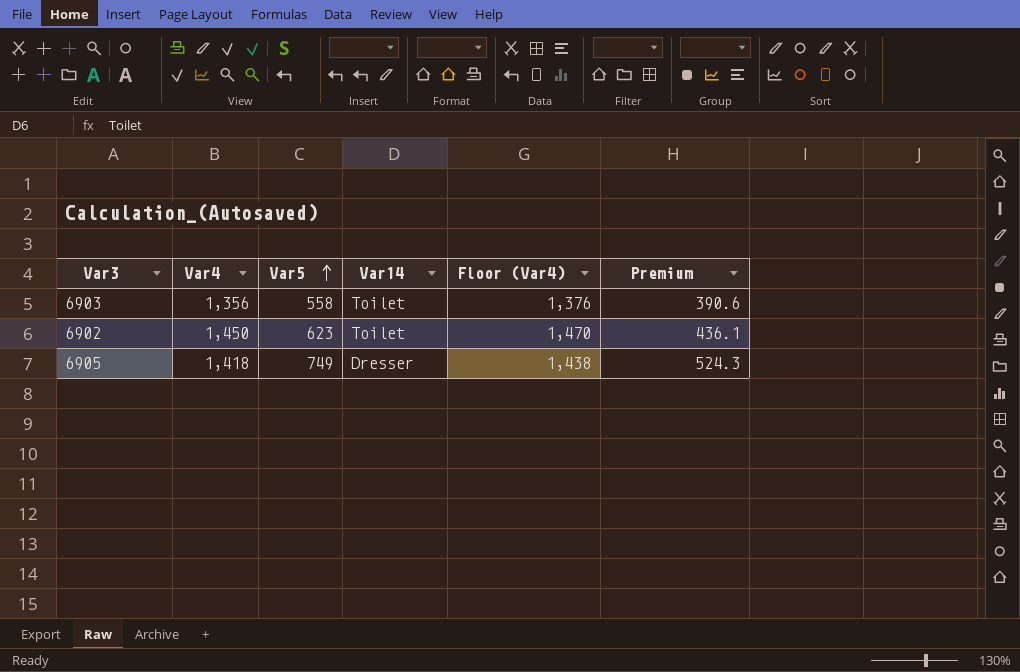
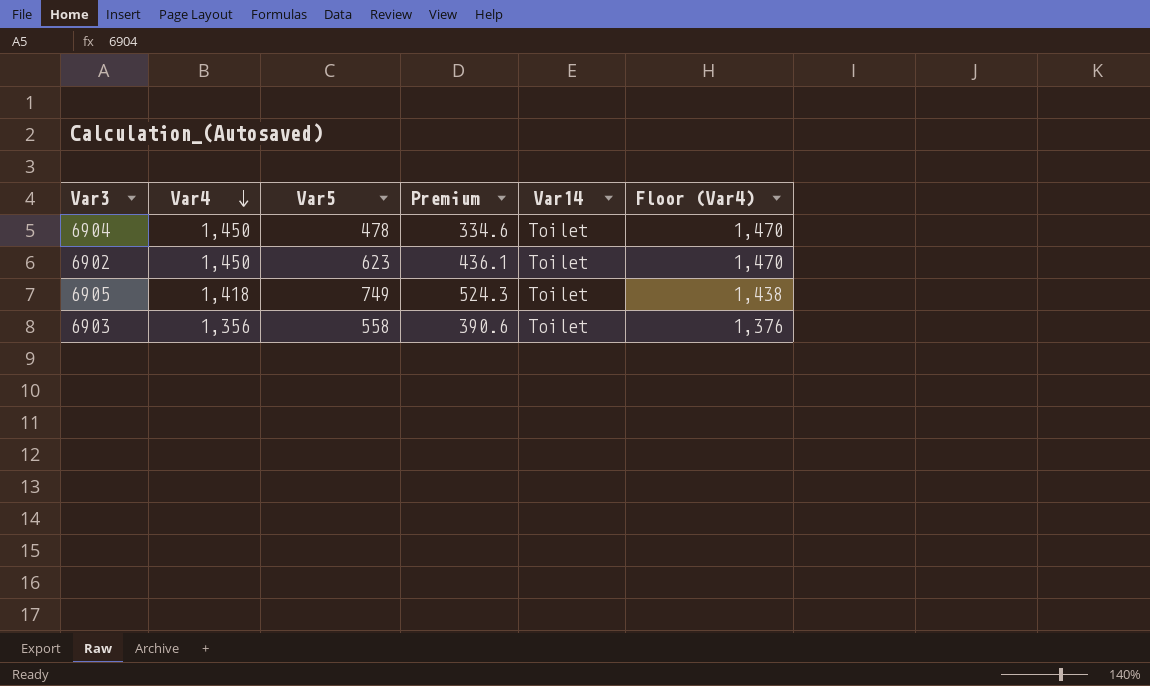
row order: Var5 ascending -> Var4 descending
column Premium | position: 6 -> 4
row 6904: none -> 1,450 | 478 | 334.6 | Toilet | 1,470
6905 | Var14: Dresser -> Toilet

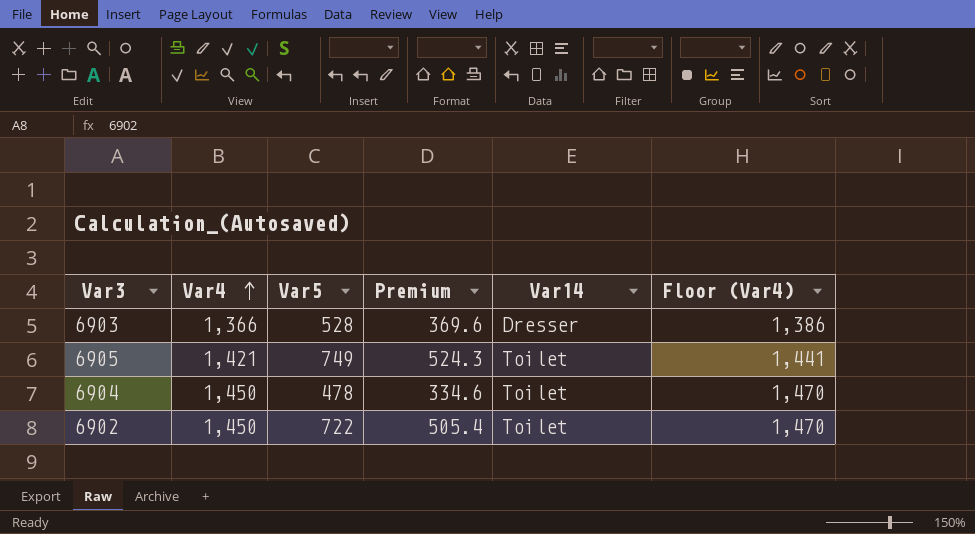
row order: Var4 descending -> Var4 ascending
6903 | Var4: 1,356 -> 1,366
6903 | Var5: 558 -> 528
6903 | Premium: 390.6 -> 369.6
6903 | Var14: Toilet -> Dresser
6903 | Floor (Var4): 1,376 -> 1,386
6905 | Var4: 1,418 -> 1,421
6905 | Floor (Var4): 1,438 -> 1,441
6902 | Var5: 623 -> 722
6902 | Premium: 436.1 -> 505.4

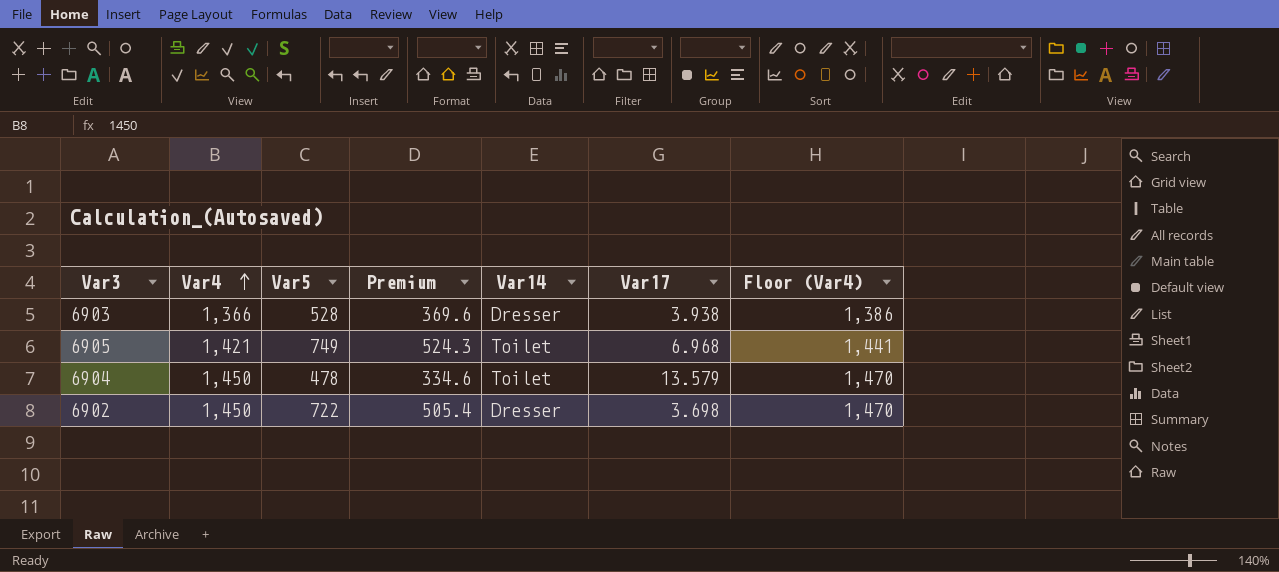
column Var17 | position: none -> 6
6902 | Var14: Toilet -> Dresser

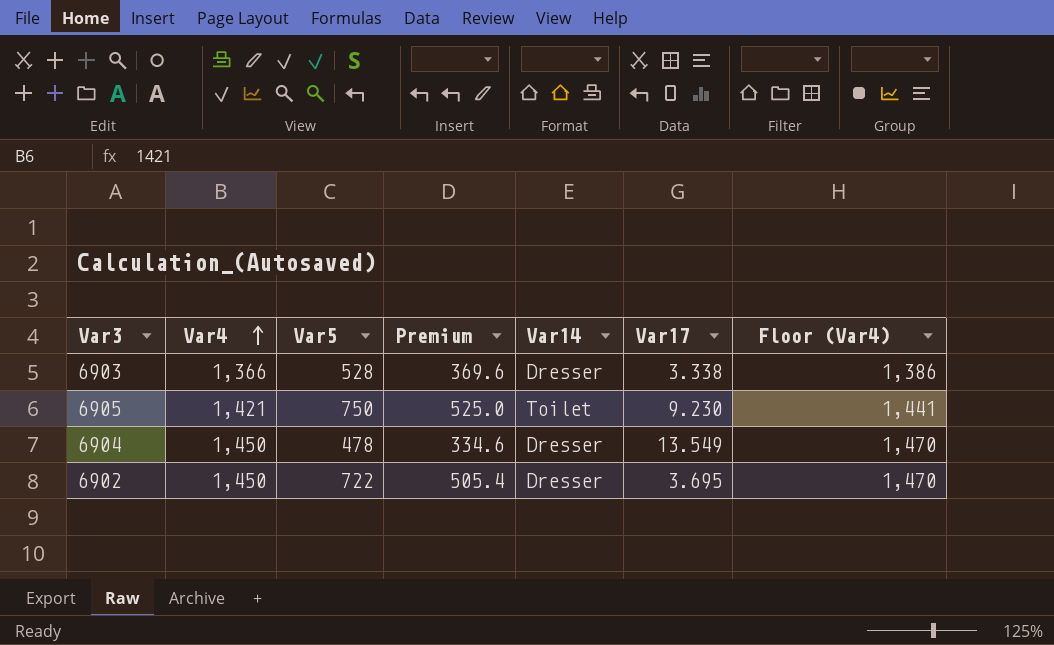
6903 | Var17: 3.938 -> 3.338
6905 | Var5: 749 -> 750
6905 | Premium: 524.3 -> 525.0
6905 | Var17: 6.968 -> 9.230
6904 | Var14: Toilet -> Dresser
6904 | Var17: 13.579 -> 13.549
6902 | Var17: 3.698 -> 3.695

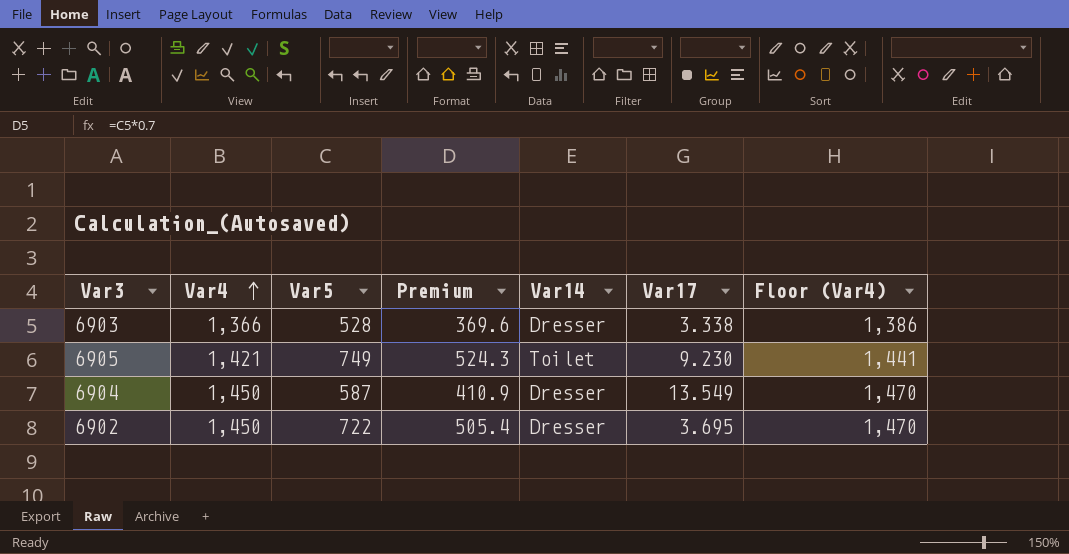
6905 | Var5: 750 -> 749
6905 | Premium: 525.0 -> 524.3
6904 | Var5: 478 -> 587
6904 | Premium: 334.6 -> 410.9

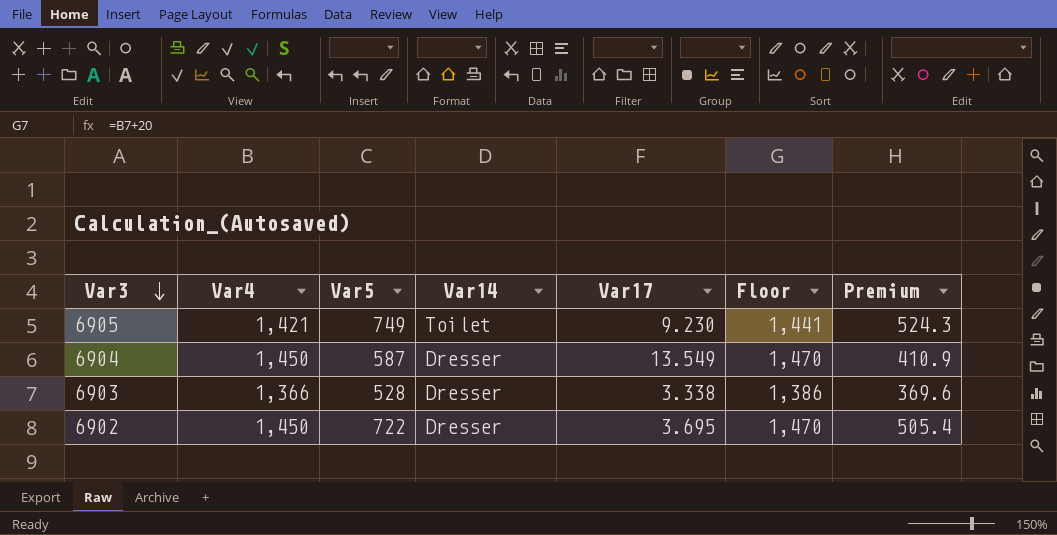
row order: Var4 ascending -> Var3 descending
column name: Floor (Var4) -> Floor
column Premium | position: 4 -> 7

